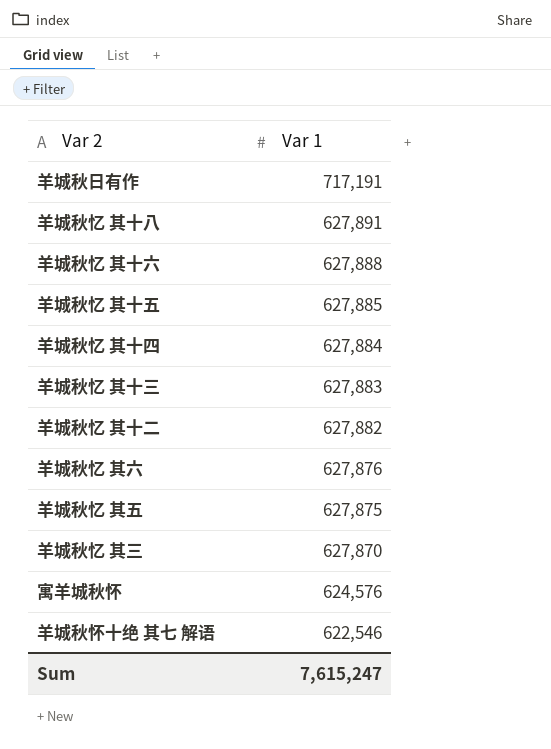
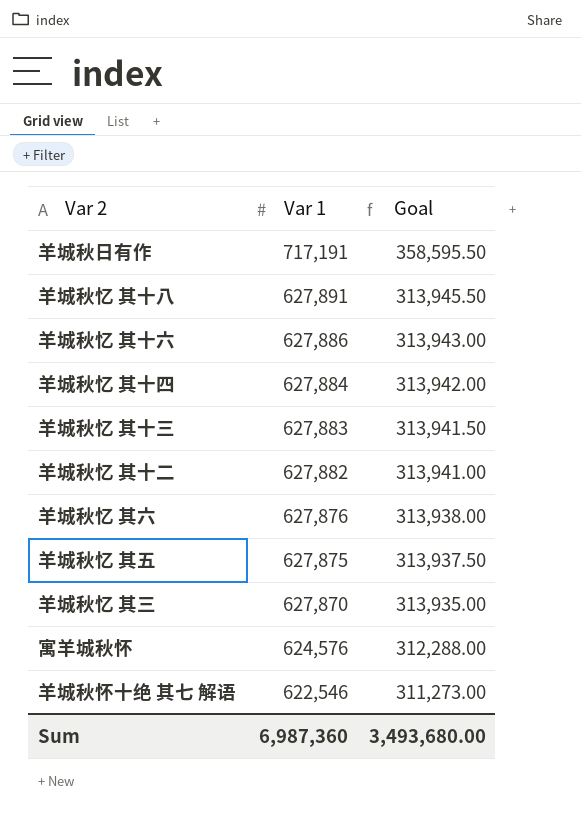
column Goal | formula: none -> [Var 1] * 0.5
row 羊城秋忆 其十五: 627,885 -> none
羊城秋忆 其十六 | Var 1: 627,888 -> 627,886
Sum | Var 1: 7,615,247 -> 6,987,360

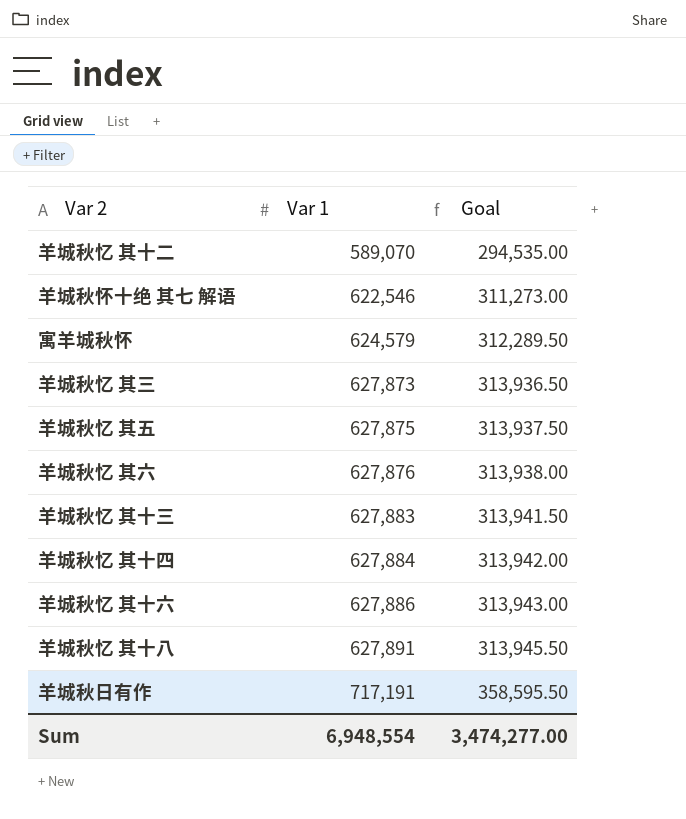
row order: Var 1 descending -> Var 1 ascending
羊城秋忆 其十二 | Var 1: 627,882 -> 589,070
羊城秋忆 其十二 | Goal: 313,941.00 -> 294,535.00
寓羊城秋怀 | Var 1: 624,576 -> 624,579
寓羊城秋怀 | Goal: 312,288.00 -> 312,289.50
羊城秋忆 其三 | Var 1: 627,870 -> 627,873
羊城秋忆 其三 | Goal: 313,935.00 -> 313,936.50
Sum | Var 1: 6,987,360 -> 6,948,554
Sum | Goal: 3,493,680.00 -> 3,474,277.00

